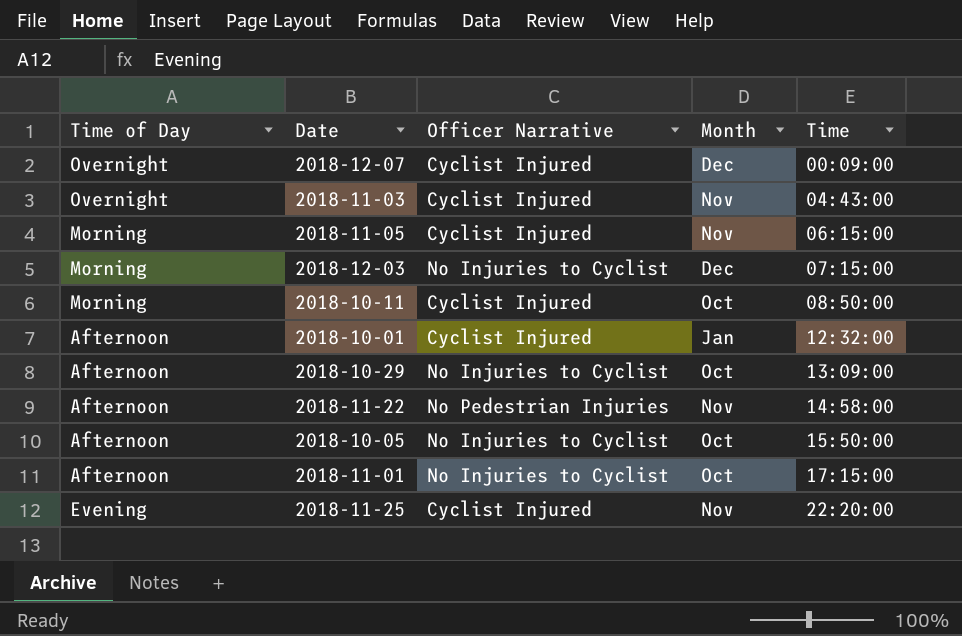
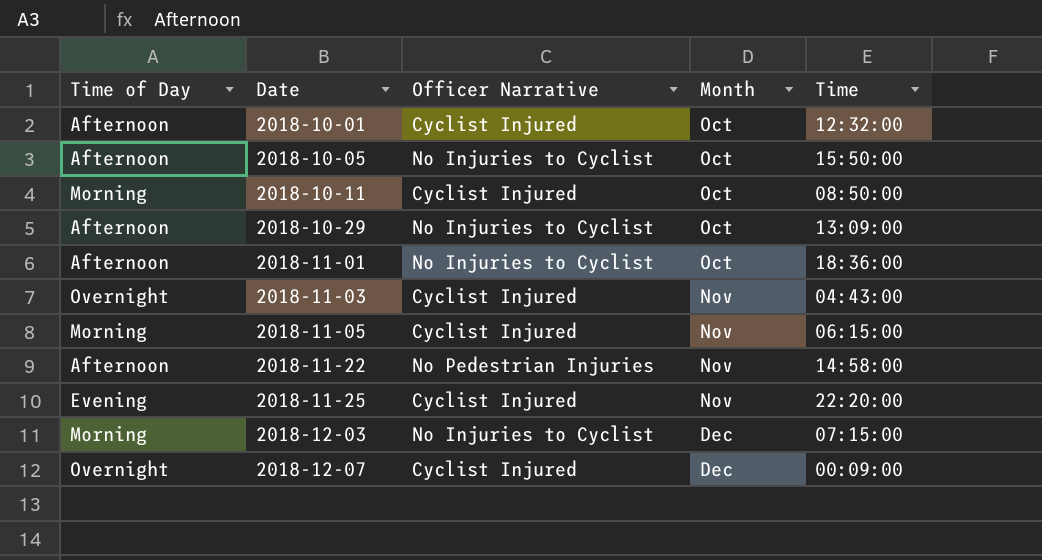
row order: Time ascending -> Date ascending
2018-10-01 | Month: Jan -> Oct
2018-11-01 | Time: 17:15:00 -> 18:36:00

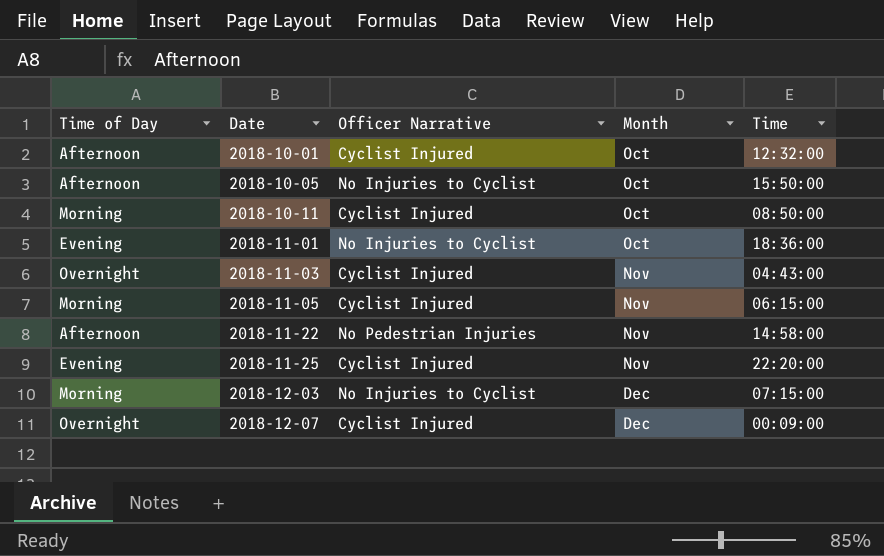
row 2018-10-29: Afternoon | No Injuries to Cyclist | Oct | 13:09:00 -> none
2018-11-01 | Time of Day: Afternoon -> Evening

